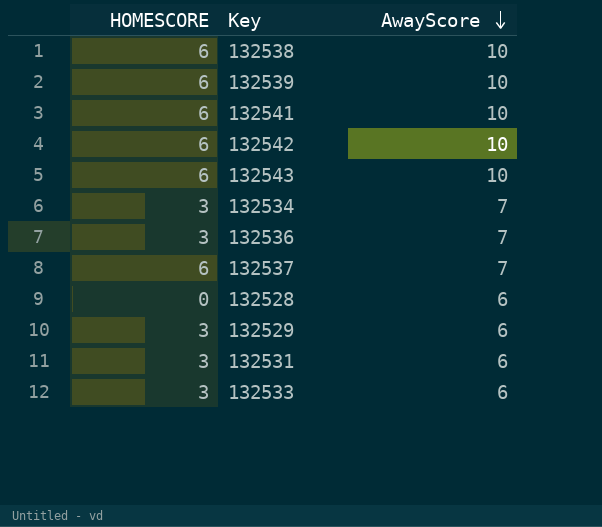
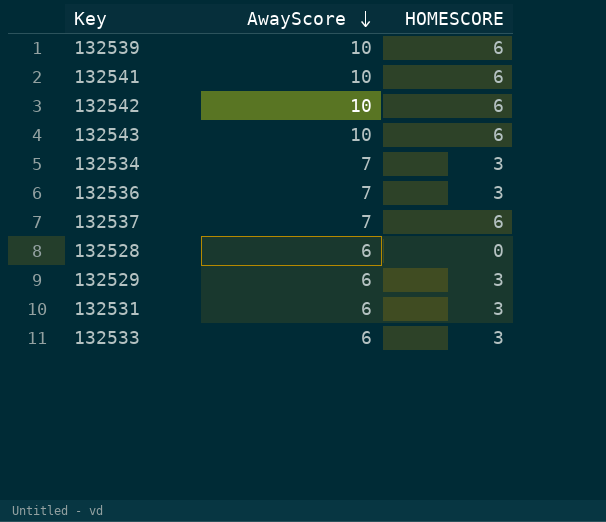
column HOMESCORE | position: 1 -> 3
row 132538: 6 | 10 -> none

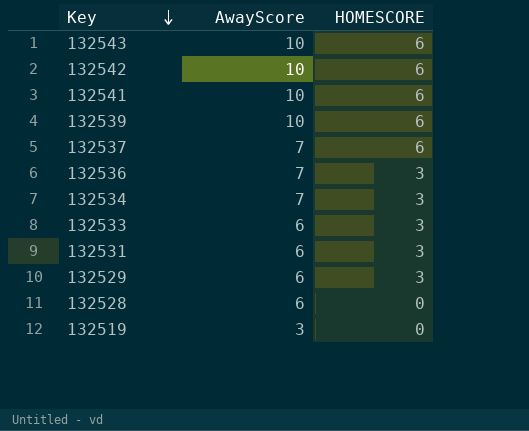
row order: AwayScore descending -> Key descending
row 132519: none -> 3 | 0

